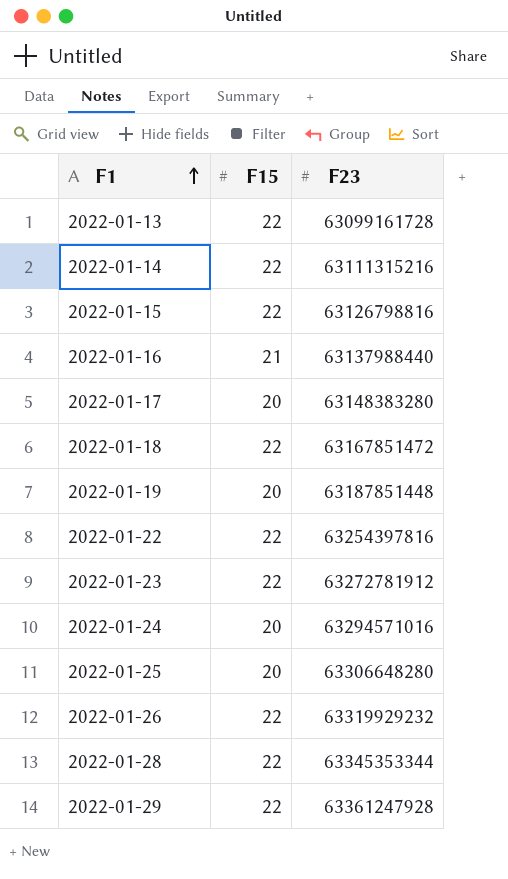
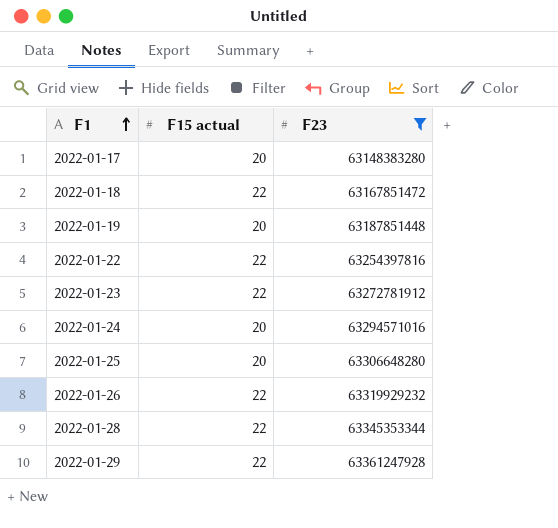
filter: none -> F23 >= 63148383280
column name: F15 -> F15 actual

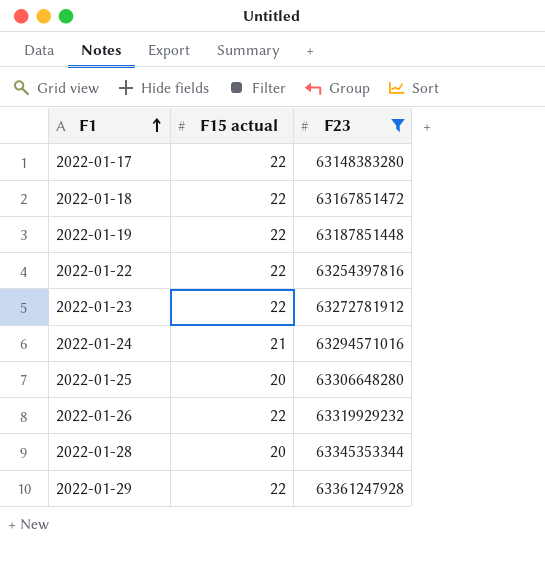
2022-01-17 | F15 actual: 20 -> 22
2022-01-19 | F15 actual: 20 -> 22
2022-01-24 | F15 actual: 20 -> 21
2022-01-28 | F15 actual: 22 -> 20

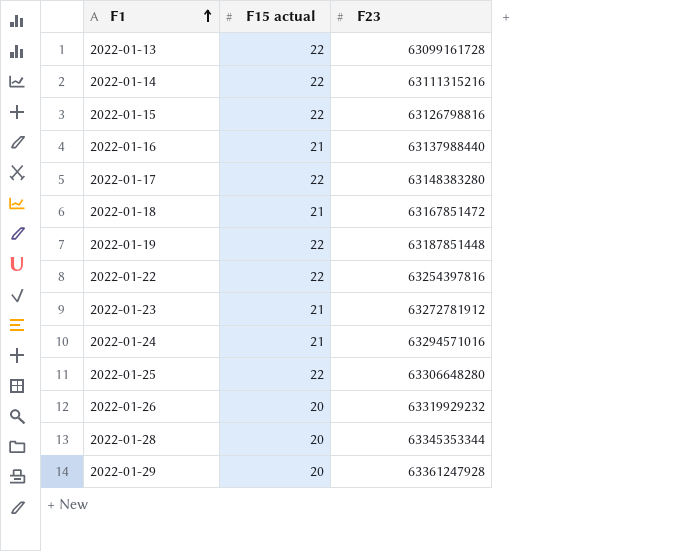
filter: F23 >= 63148383280 -> none
2022-01-18 | F15 actual: 22 -> 21
2022-01-23 | F15 actual: 22 -> 21
2022-01-25 | F15 actual: 20 -> 22
2022-01-26 | F15 actual: 22 -> 20
2022-01-29 | F15 actual: 22 -> 20

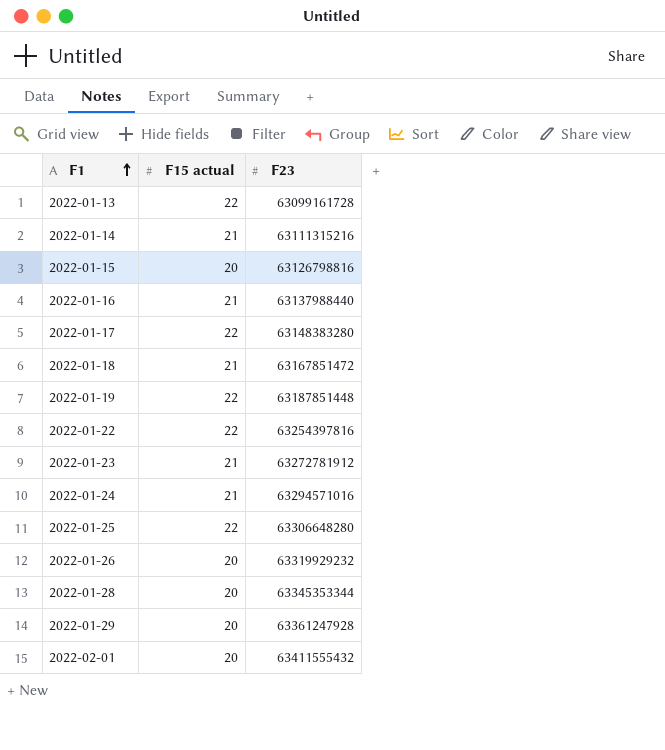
2022-01-14 | F15 actual: 22 -> 21
2022-01-15 | F15 actual: 22 -> 20
row 2022-02-01: none -> 20 | 63411555432

